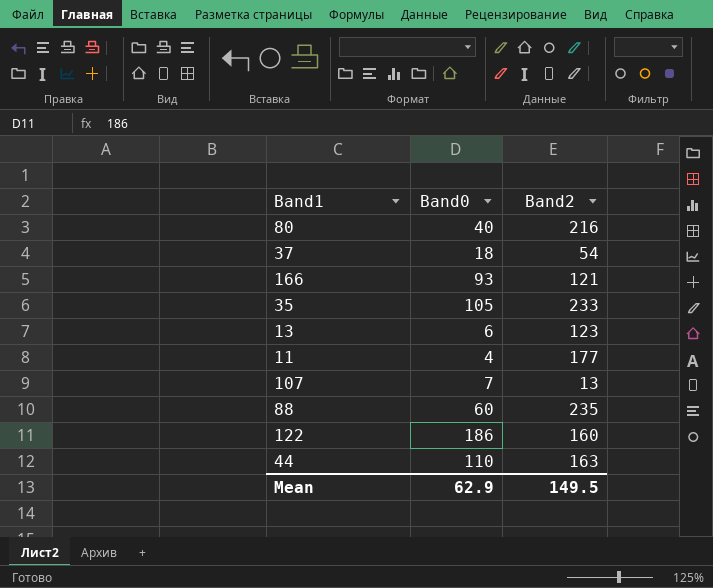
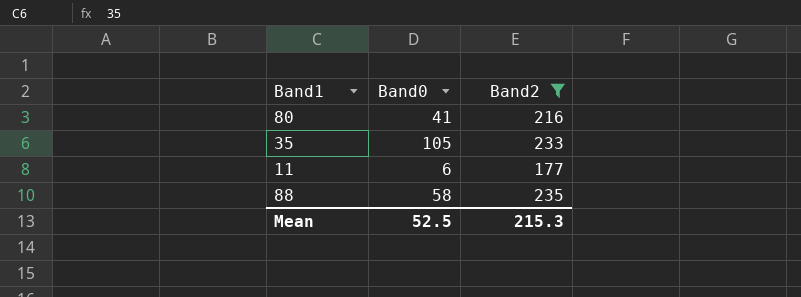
filter: none -> Band2 >= 177
80 | Band0: 40 -> 41
11 | Band0: 4 -> 6
88 | Band0: 60 -> 58
Mean | Band0: 62.9 -> 52.5
Mean | Band2: 149.5 -> 215.3

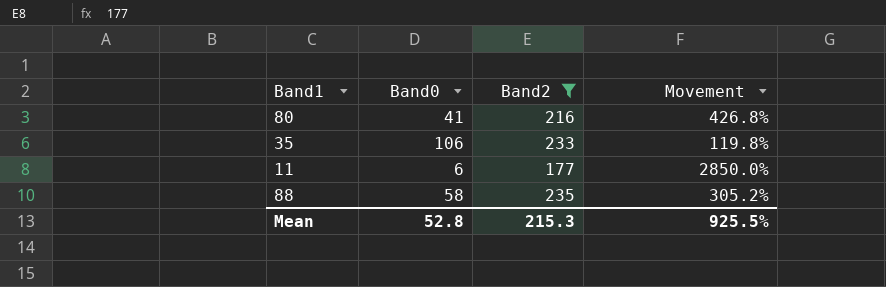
column Movement | formula: none -> ([Band2] - [Band0]) / [Band0]
35 | Band0: 105 -> 106
Mean | Band0: 52.5 -> 52.8

